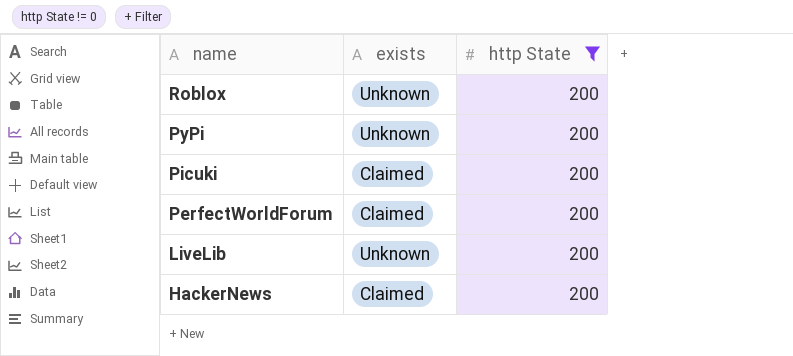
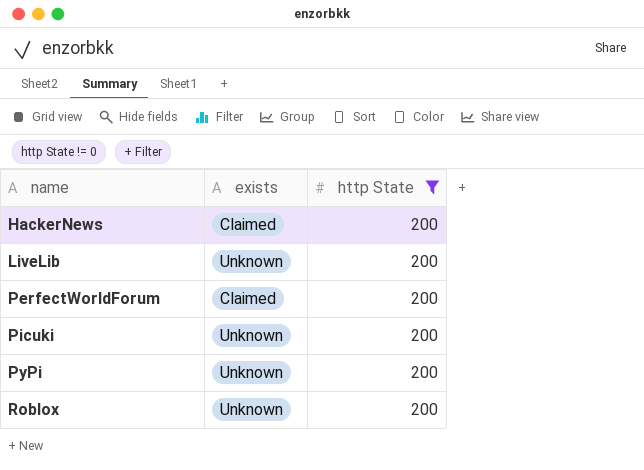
row order: name descending -> name ascending
Picuki | exists: Claimed -> Unknown

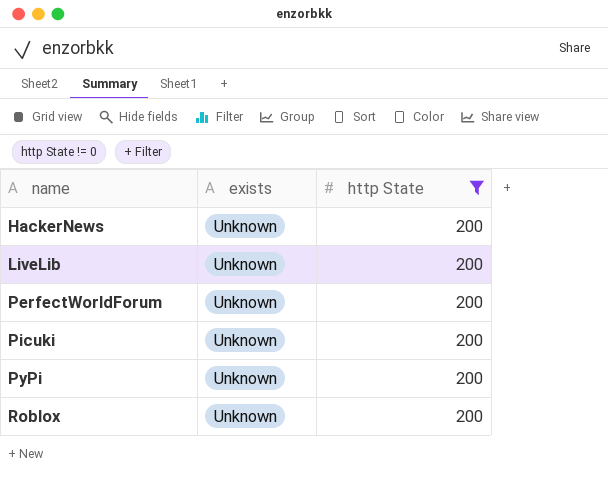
HackerNews | exists: Claimed -> Unknown
PerfectWorldForum | exists: Claimed -> Unknown

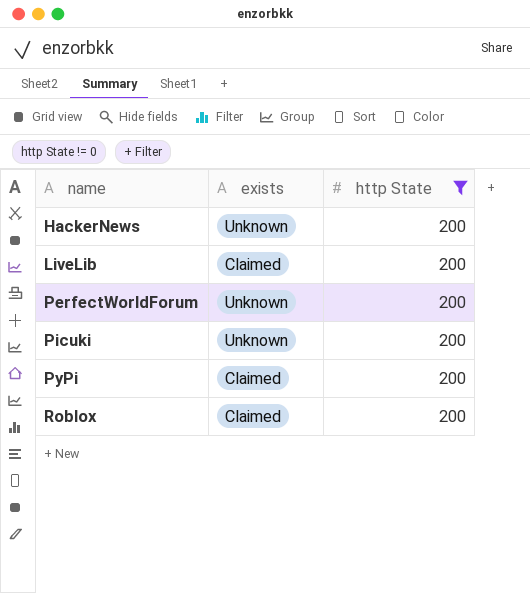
LiveLib | exists: Unknown -> Claimed
PyPi | exists: Unknown -> Claimed
Roblox | exists: Unknown -> Claimed

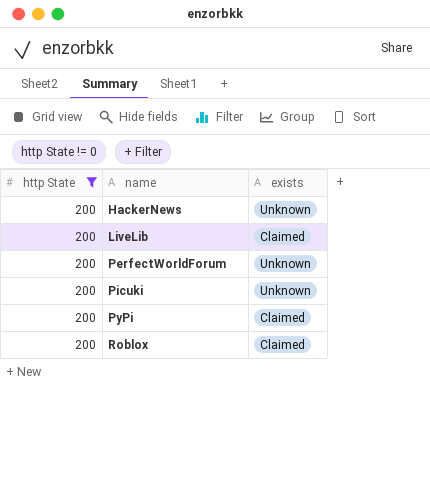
column http State | position: 3 -> 1

